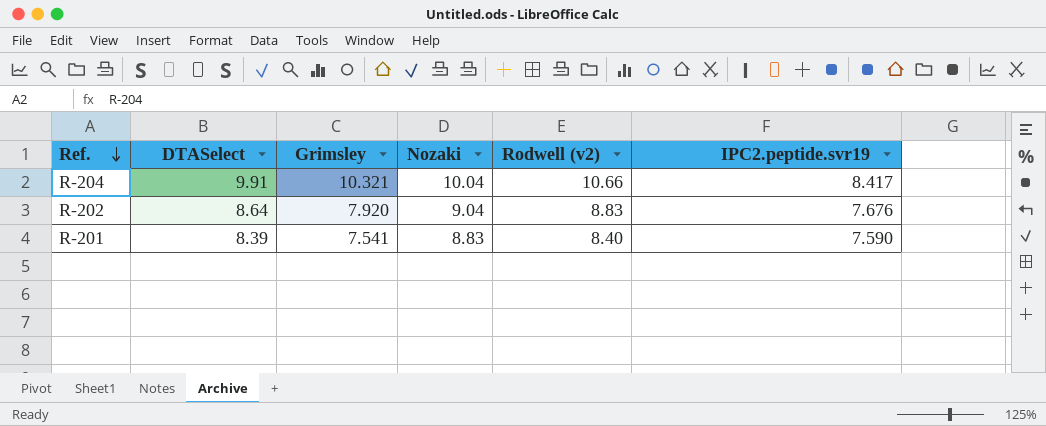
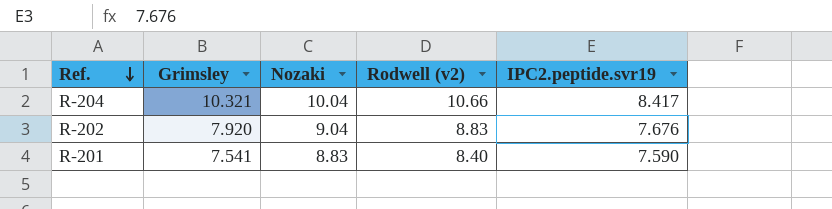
column DTASelect | position: 2 -> none

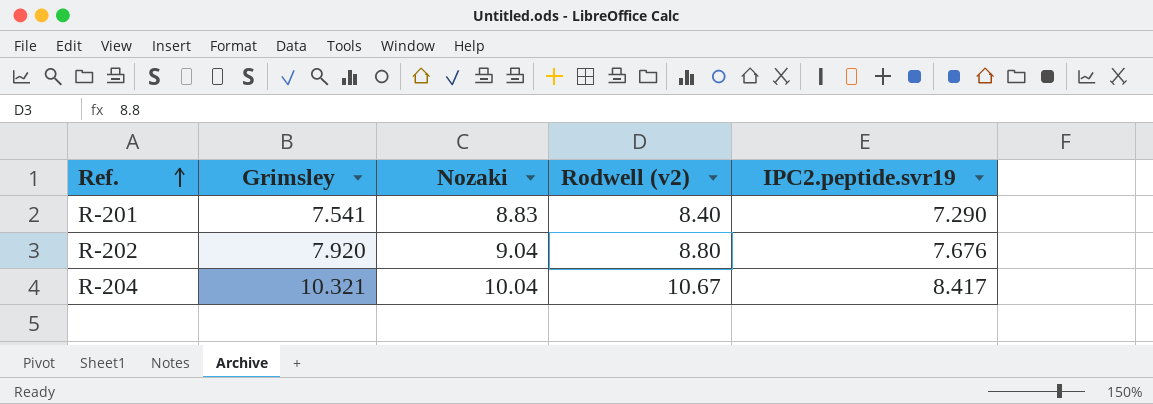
row order: Ref. descending -> Ref. ascending
R-201 | IPC2.peptide.svr19: 7.590 -> 7.290
R-202 | Rodwell (v2): 8.83 -> 8.80
R-204 | Rodwell (v2): 10.66 -> 10.67

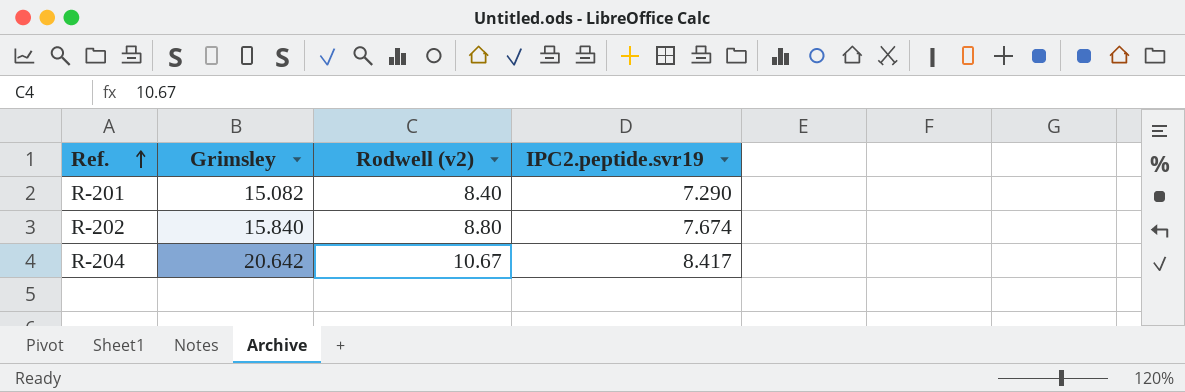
column Nozaki | position: 3 -> none
R-201 | Grimsley: 7.541 -> 15.082
R-202 | Grimsley: 7.920 -> 15.840
R-202 | IPC2.peptide.svr19: 7.676 -> 7.674
R-204 | Grimsley: 10.321 -> 20.642

